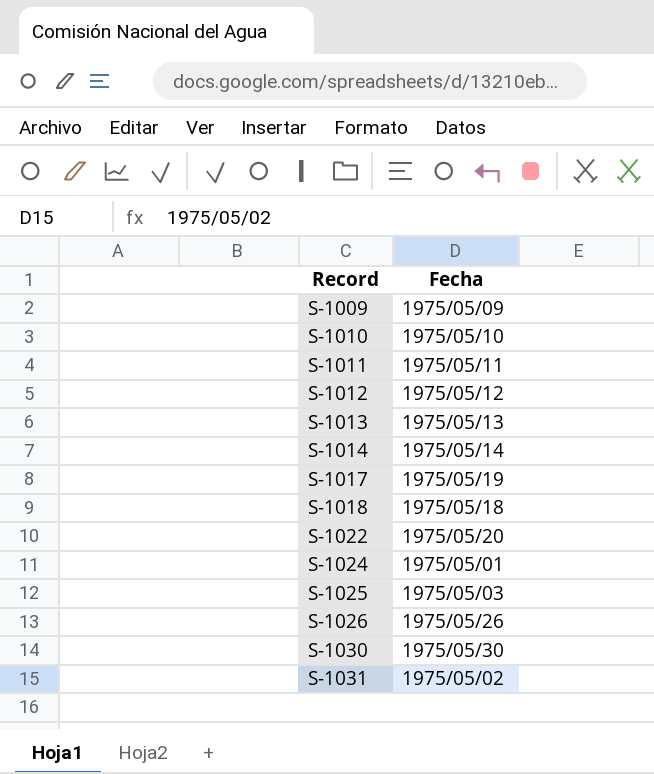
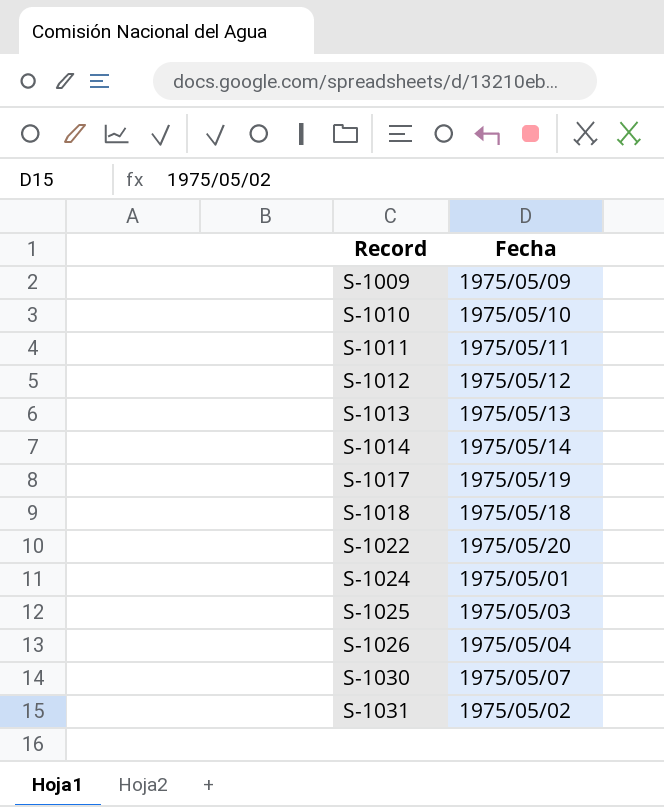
S-1026 | Fecha: 1975/05/26 -> 1975/05/04
S-1030 | Fecha: 1975/05/30 -> 1975/05/07

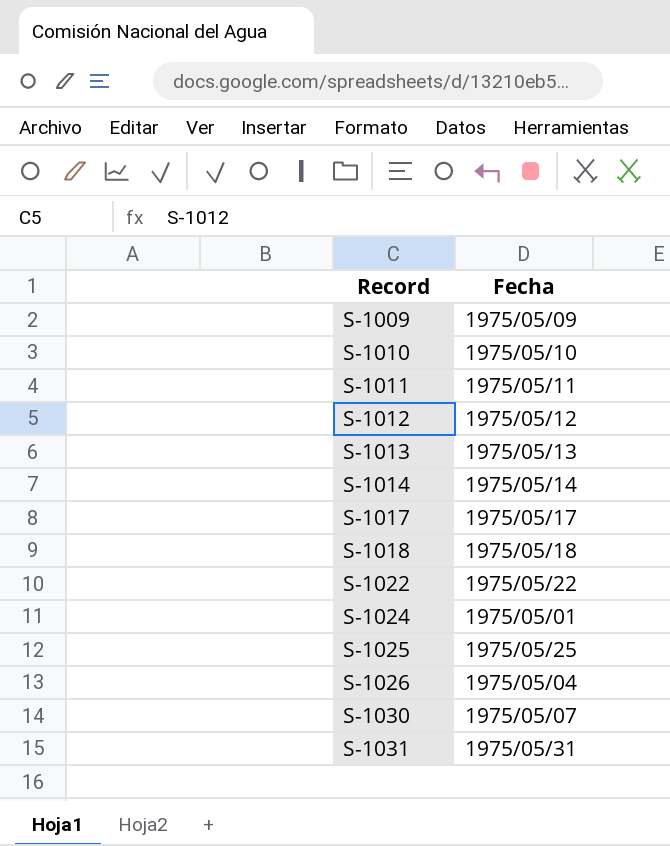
S-1017 | Fecha: 1975/05/19 -> 1975/05/17
S-1022 | Fecha: 1975/05/20 -> 1975/05/22
S-1025 | Fecha: 1975/05/03 -> 1975/05/25
S-1031 | Fecha: 1975/05/02 -> 1975/05/31

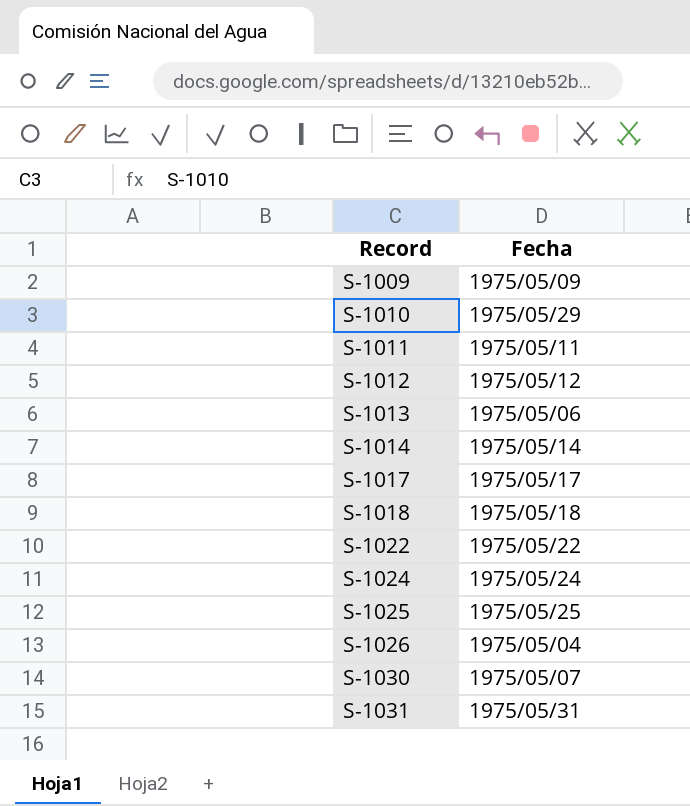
S-1010 | Fecha: 1975/05/10 -> 1975/05/29
S-1013 | Fecha: 1975/05/13 -> 1975/05/06
S-1024 | Fecha: 1975/05/01 -> 1975/05/24

